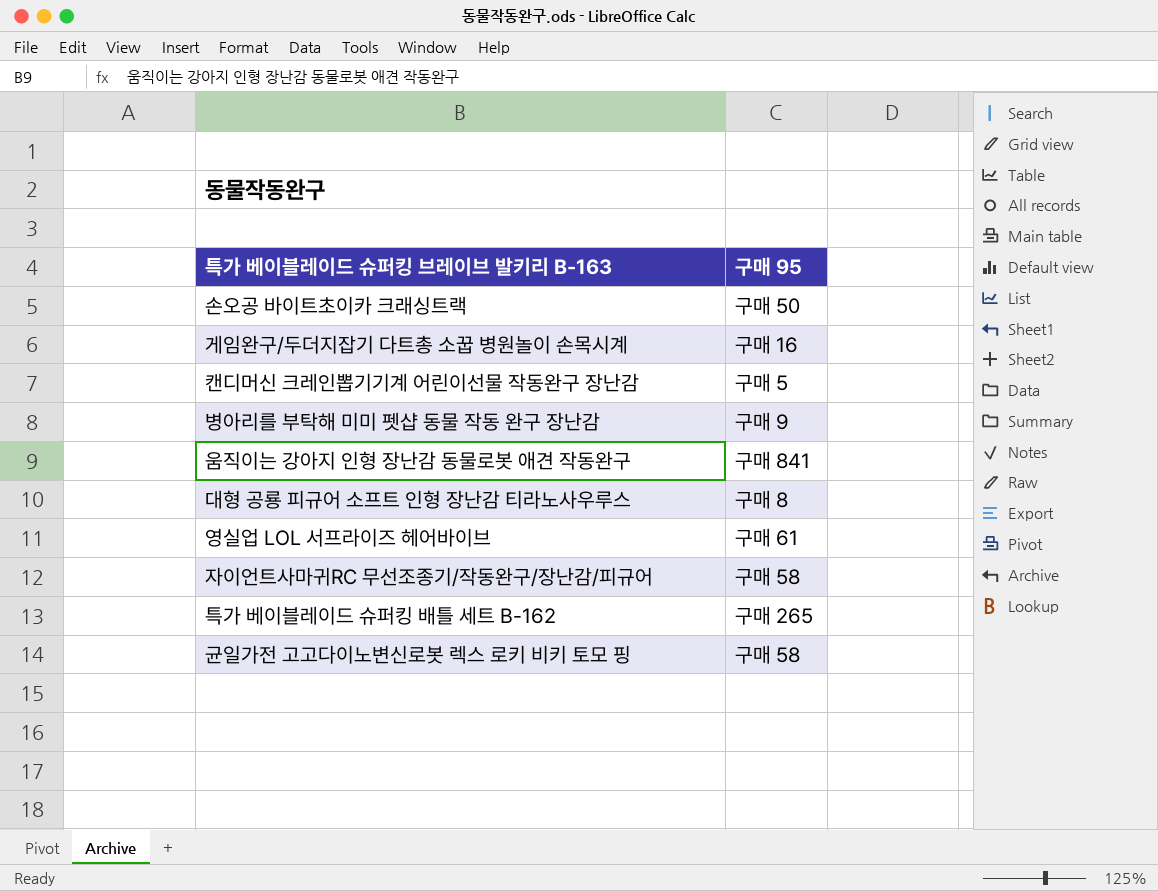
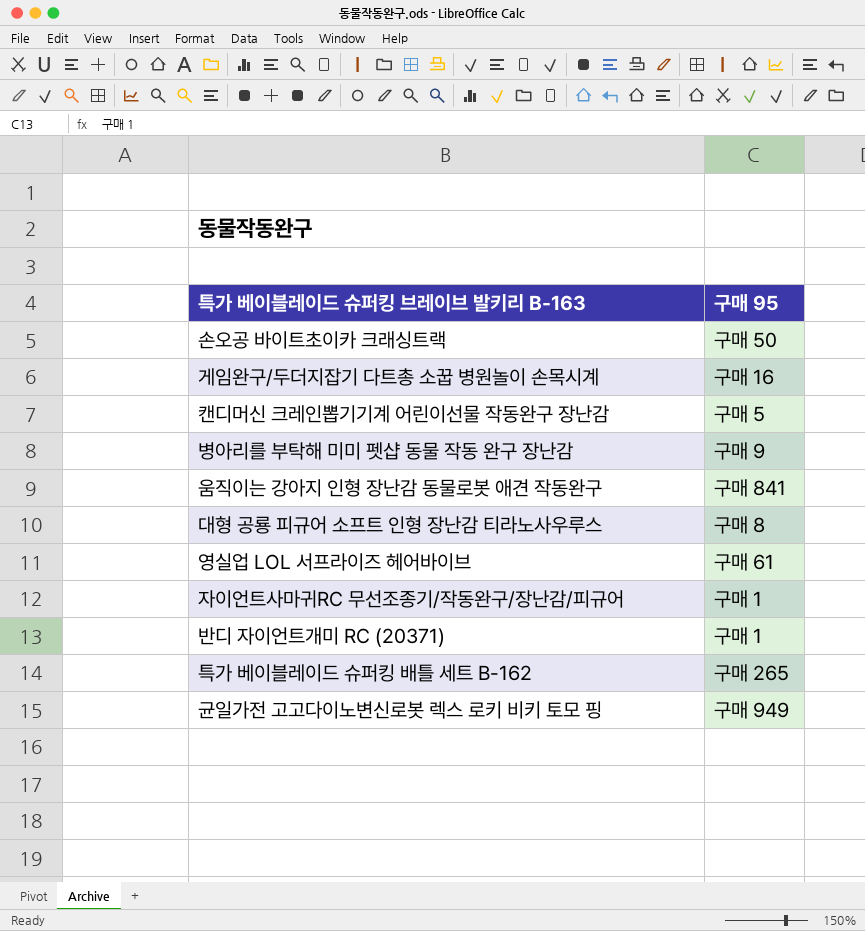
자이언트사마귀RC 무선조종기/작동완구/장난감/피규어 | 구매 95: 구매 58 -> 구매 1
row 반디 자이언트개미 RC (20371): none -> 구매 1
균일가전 고고다이노변신로봇 렉스 로키 비키 토모 핑 | 구매 95: 구매 58 -> 구매 949

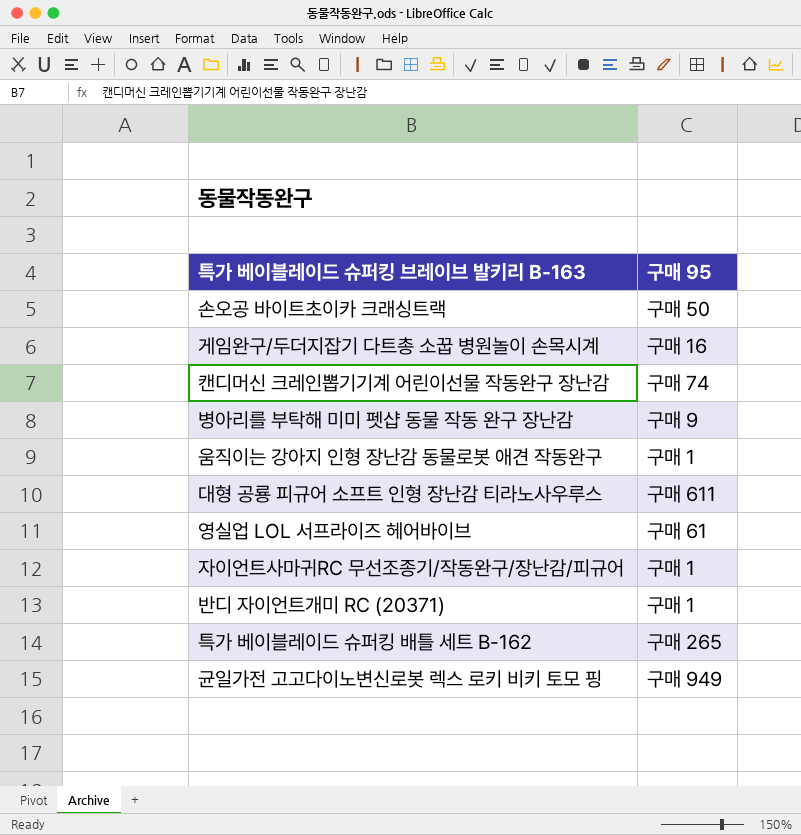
캔디머신 크레인뽑기기계 어린이선물 작동완구 장난감 | 구매 95: 구매 5 -> 구매 74
움직이는 강아지 인형 장난감 동물로봇 애견 작동완구 | 구매 95: 구매 841 -> 구매 1
대형 공룡 피규어 소프트 인형 장난감 티라노사우루스 | 구매 95: 구매 8 -> 구매 611

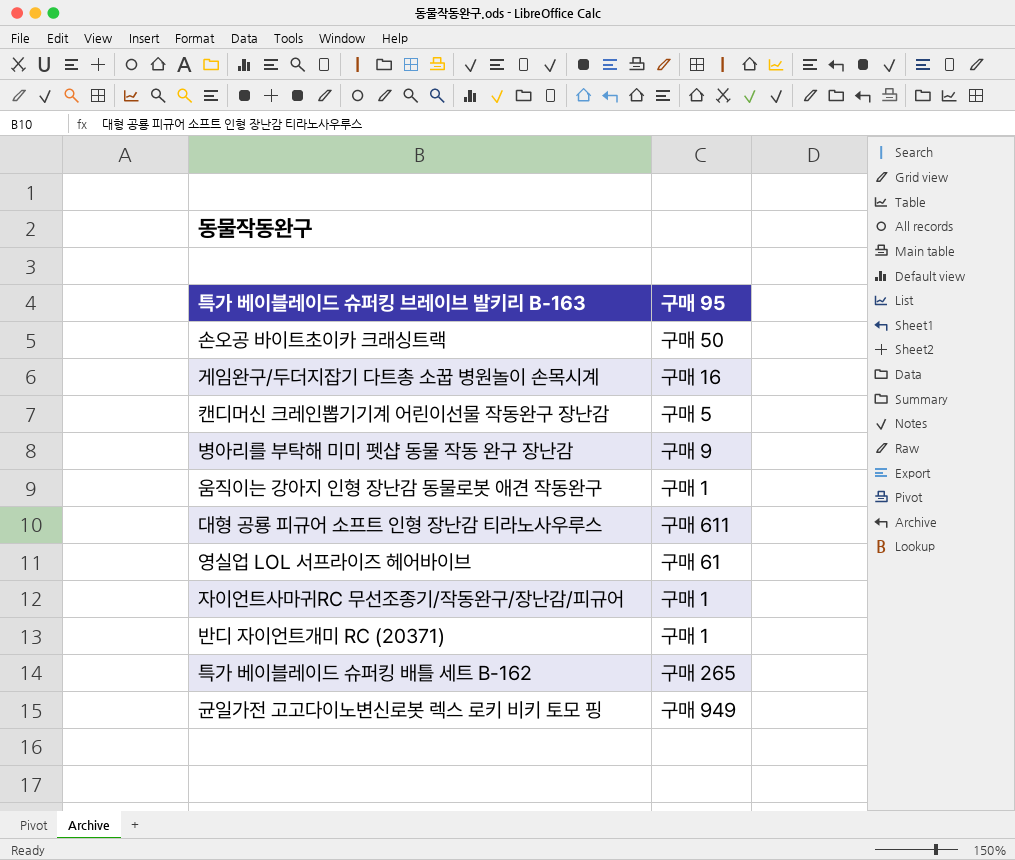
캔디머신 크레인뽑기기계 어린이선물 작동완구 장난감 | 구매 95: 구매 74 -> 구매 5

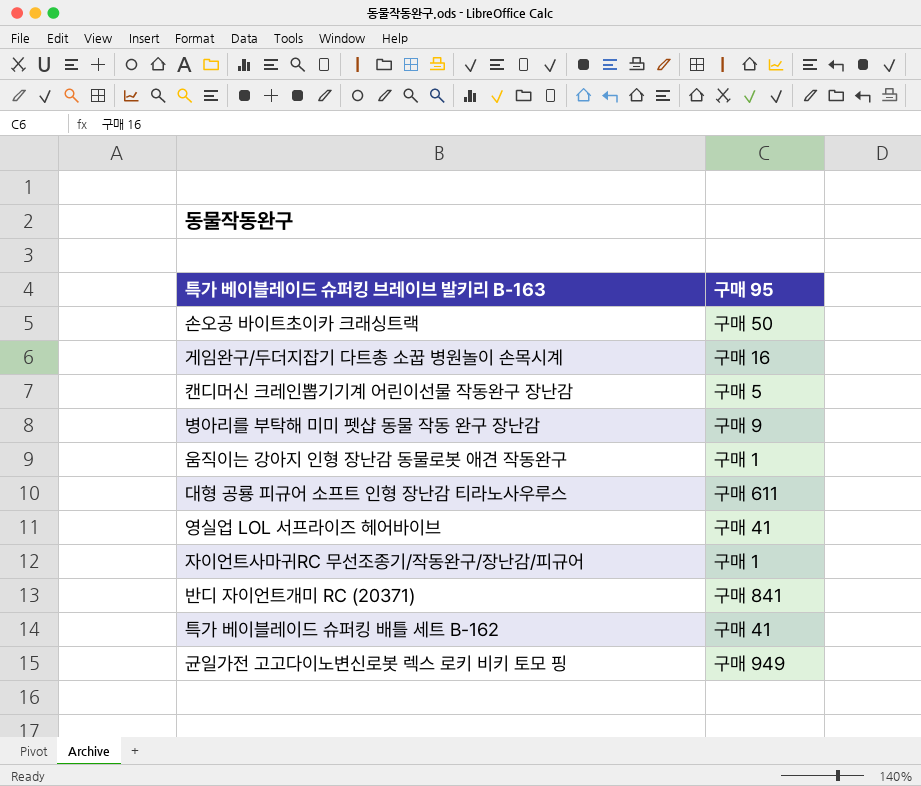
영실업 LOL 서프라이즈 헤어바이브 | 구매 95: 구매 61 -> 구매 41
반디 자이언트개미 RC (20371) | 구매 95: 구매 1 -> 구매 841
특가 베이블레이드 슈퍼킹 배틀 세트 B-162 | 구매 95: 구매 265 -> 구매 41

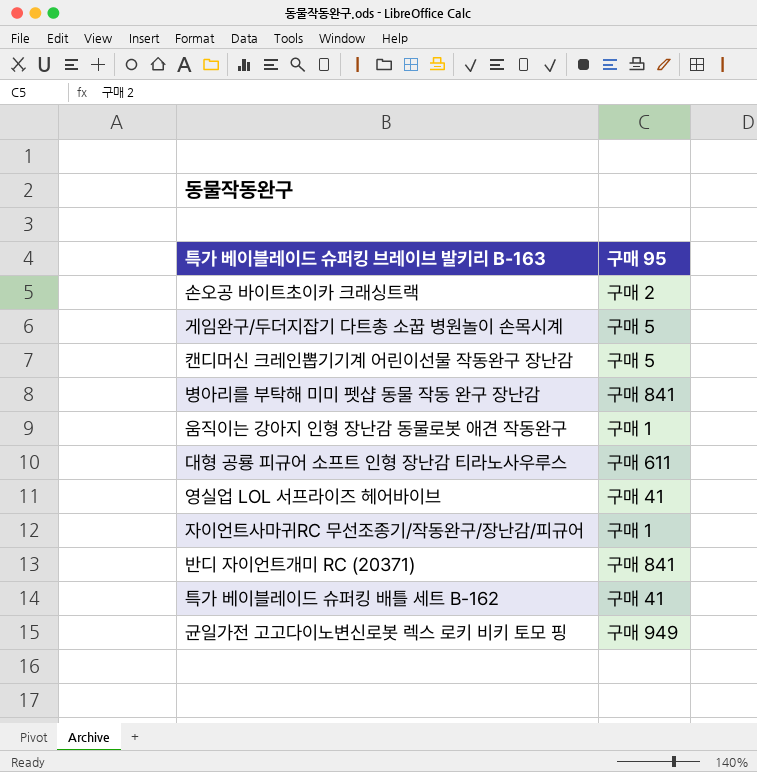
손오공 바이트초이카 크래싱트랙 | 구매 95: 구매 50 -> 구매 2
게임완구/두더지잡기 다트총 소꿉 병원놀이 손목시계 | 구매 95: 구매 16 -> 구매 5
병아리를 부탁해 미미 펫샵 동물 작동 완구 장난감 | 구매 95: 구매 9 -> 구매 841

